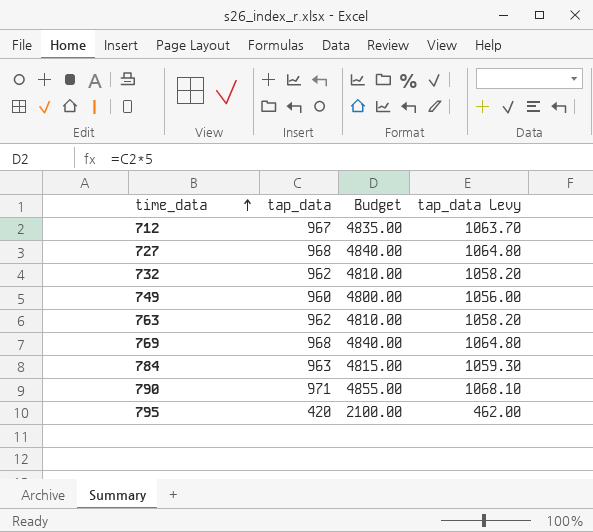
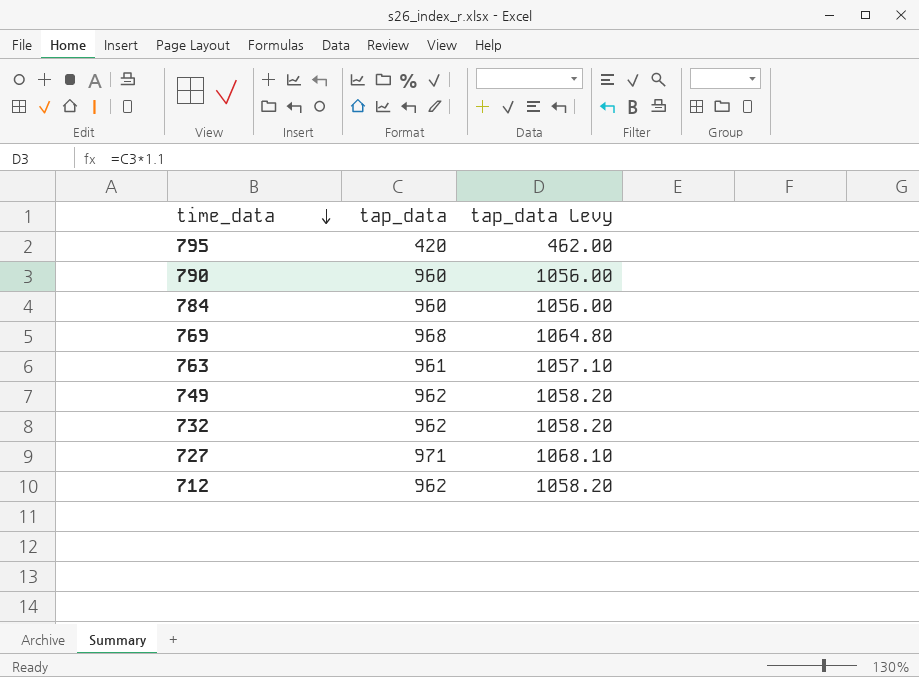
row order: time_data ascending -> time_data descending
column Budget | formula: [tap_data] * 5 -> none
790 | tap_data: 971 -> 960
790 | tap_data Levy: 1068.10 -> 1056.00
784 | tap_data: 963 -> 960
784 | tap_data Levy: 1059.30 -> 1056.00
763 | tap_data: 962 -> 961
763 | tap_data Levy: 1058.20 -> 1057.10
749 | tap_data: 960 -> 962
749 | tap_data Levy: 1056.00 -> 1058.20
727 | tap_data: 968 -> 971
727 | tap_data Levy: 1064.80 -> 1068.10
712 | tap_data: 967 -> 962
712 | tap_data Levy: 1063.70 -> 1058.20

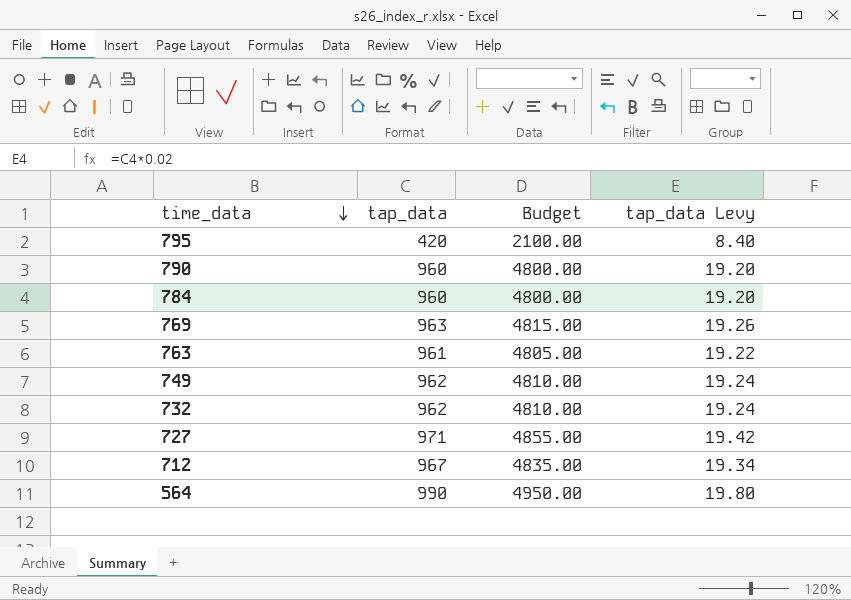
column Budget | formula: none -> [tap_data] * 5
column tap_data Levy | formula: [tap_data] * 1.1 -> [tap_data] * 0.02
769 | tap_data: 968 -> 963
712 | tap_data: 962 -> 967
row 564: none -> 990 | 4950.00 | 19.80

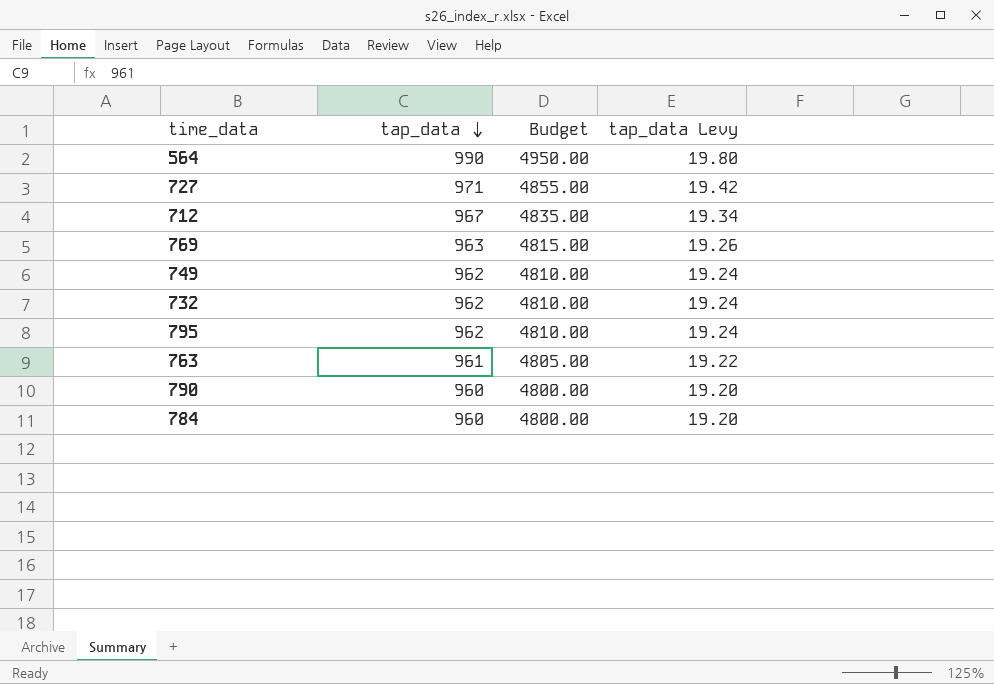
row order: time_data descending -> tap_data descending
795 | tap_data: 420 -> 962
795 | Budget: 2100.00 -> 4810.00
795 | tap_data Levy: 8.40 -> 19.24

